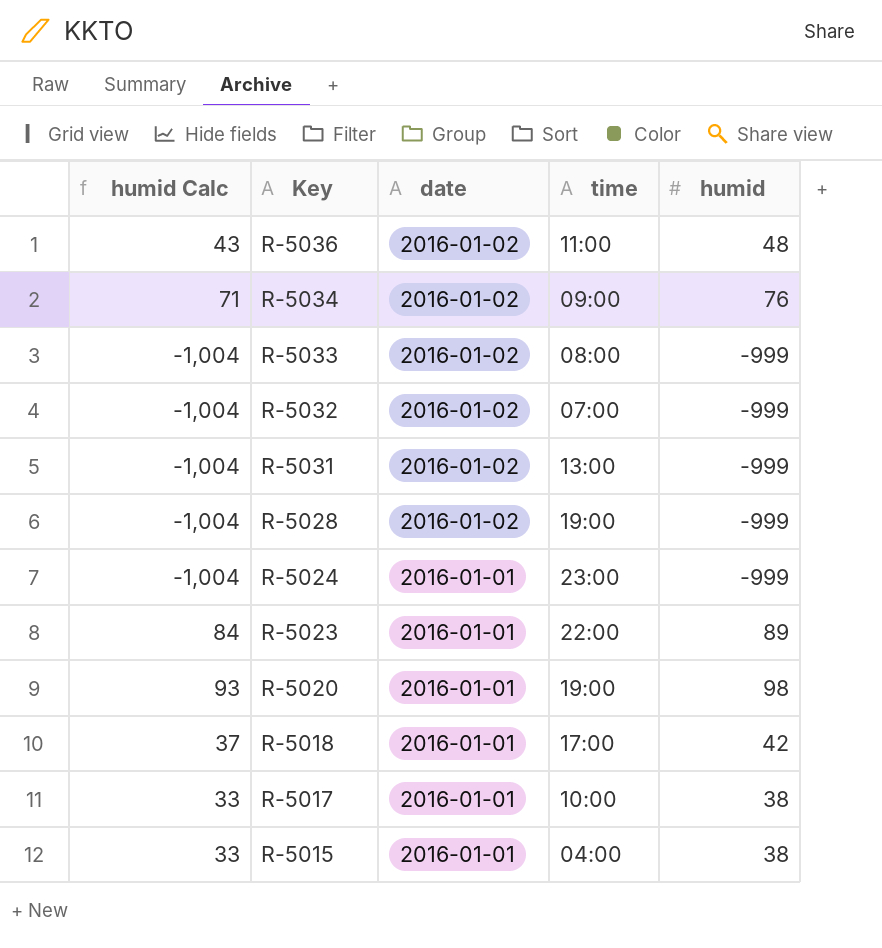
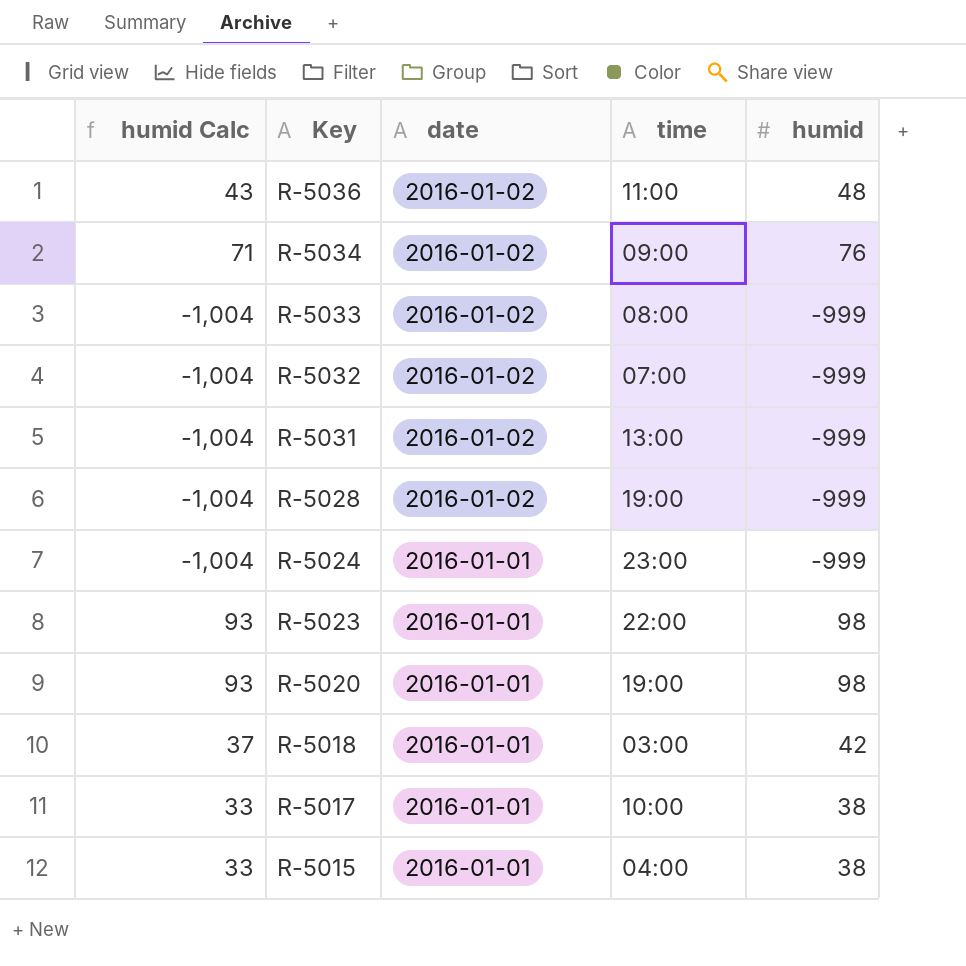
R-5023 | humid Calc: 84 -> 93
R-5023 | humid: 89 -> 98
R-5018 | time: 17:00 -> 03:00

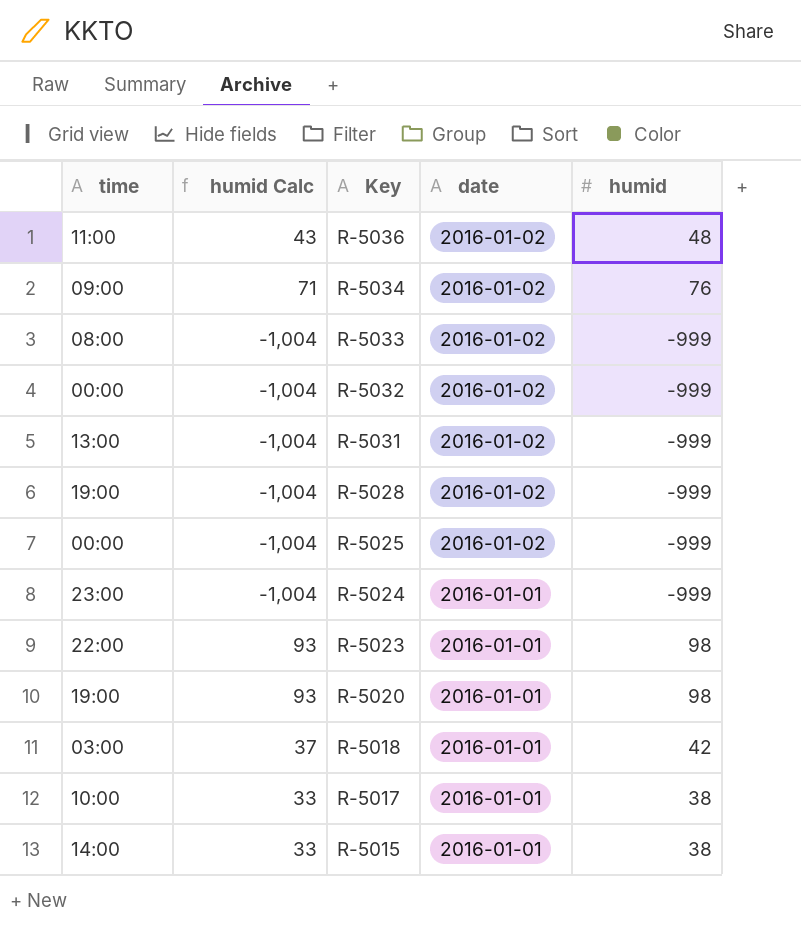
column time | position: 4 -> 1
R-5032 | time: 07:00 -> 00:00
row R-5025: none -> 00:00 | -1,004 | 2016-01-02 | -999
R-5015 | time: 04:00 -> 14:00

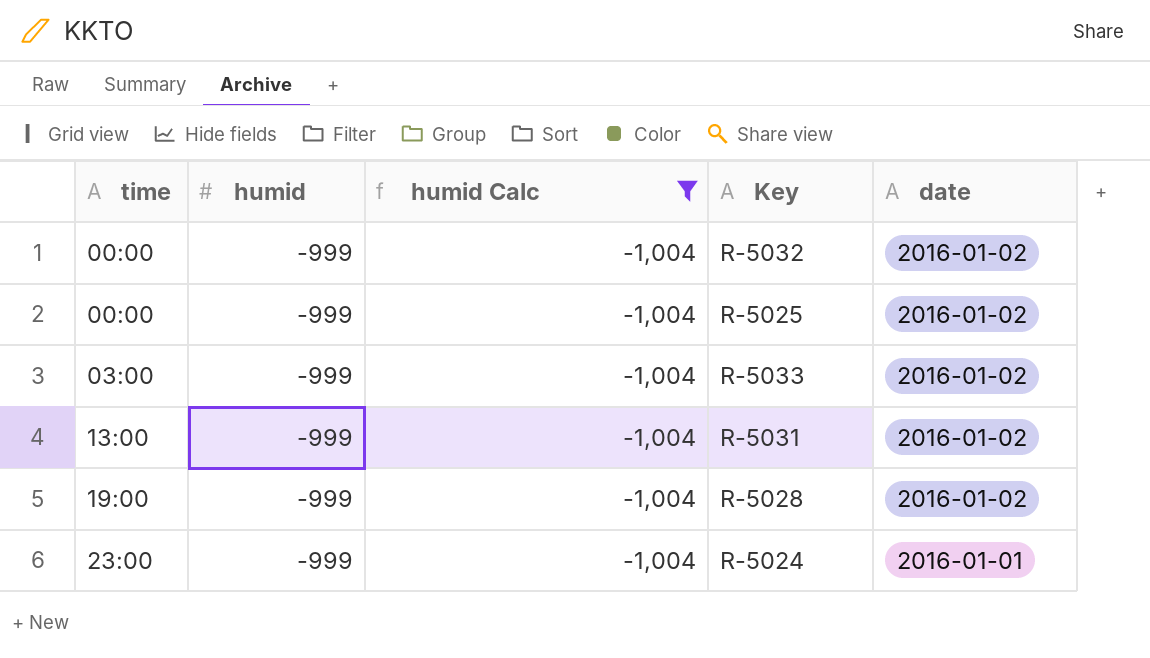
filter: none -> humid Calc = -1,004
row order: Key descending -> time ascending
column humid | position: 5 -> 2
R-5033 | time: 08:00 -> 03:00

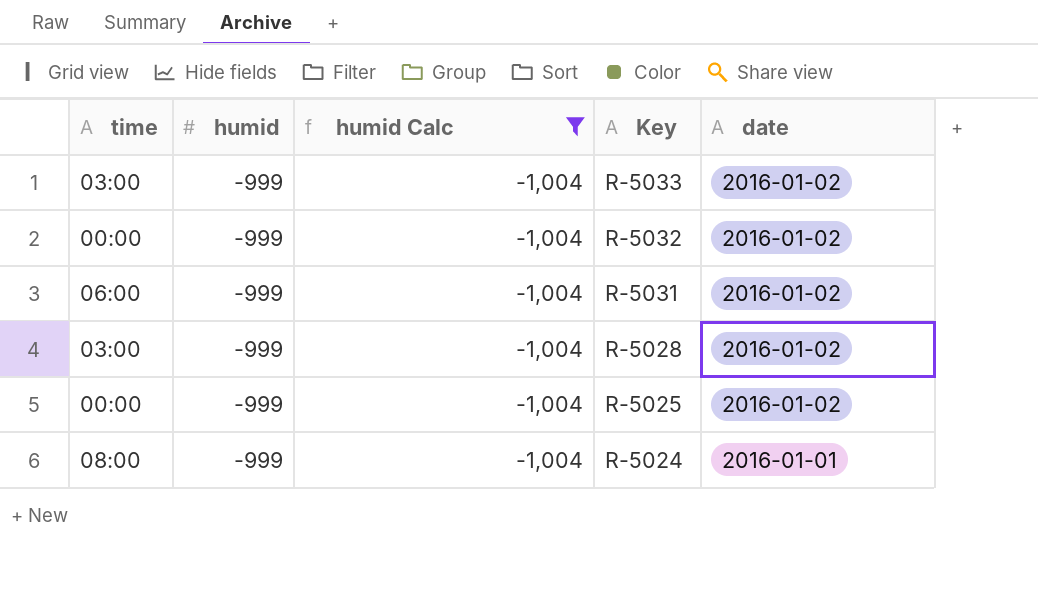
row order: time ascending -> Key descending
R-5031 | time: 13:00 -> 06:00
R-5028 | time: 19:00 -> 03:00
R-5024 | time: 23:00 -> 08:00

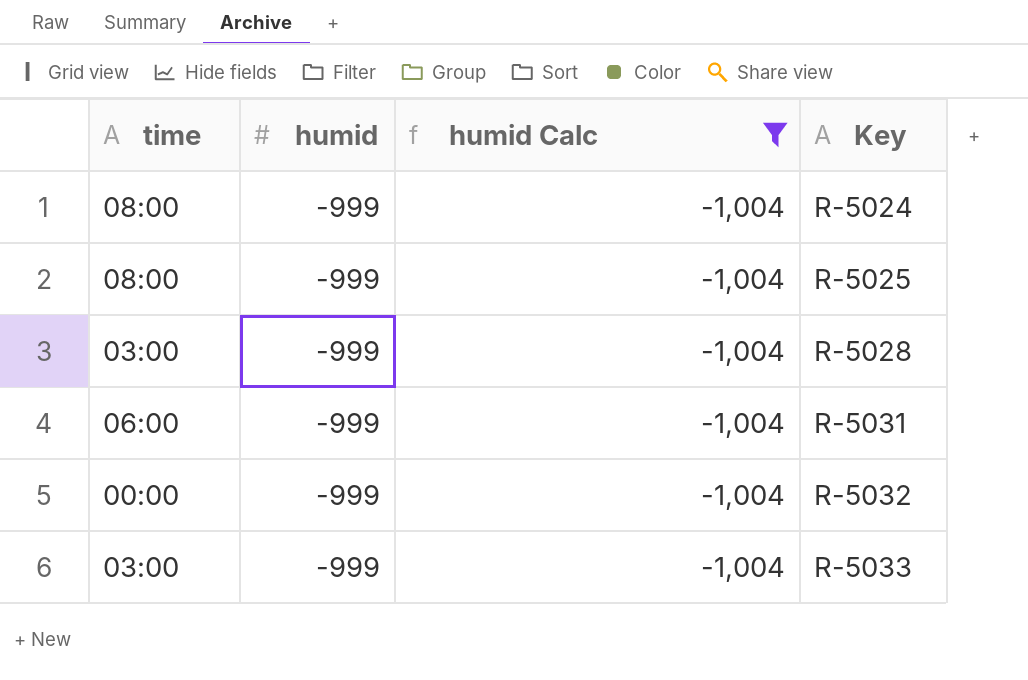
row order: Key descending -> Key ascending
column date | position: 5 -> none
R-5025 | time: 00:00 -> 08:00

